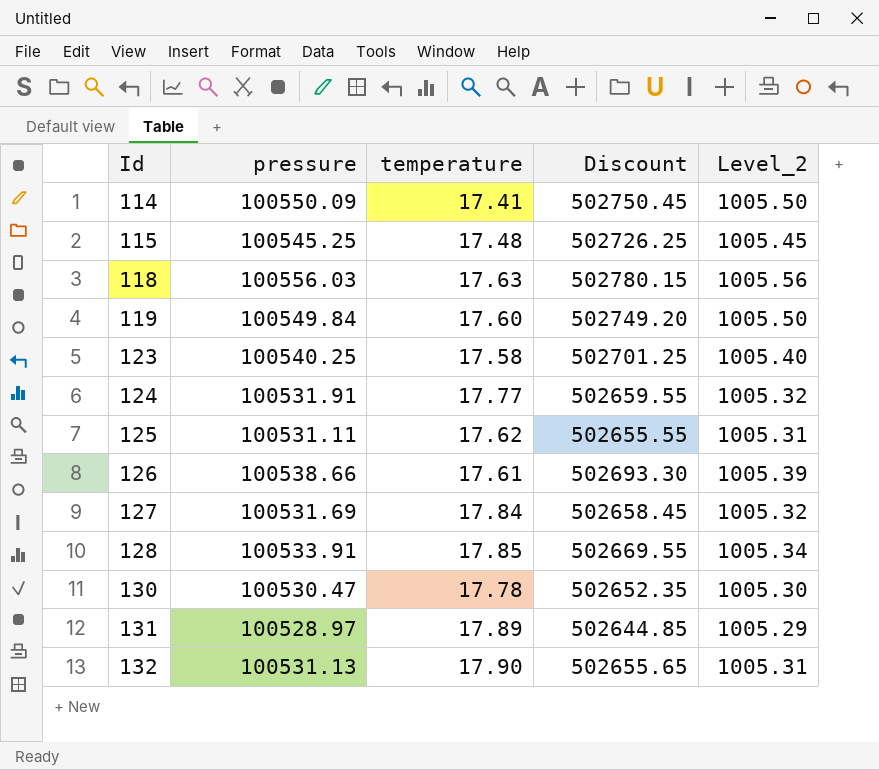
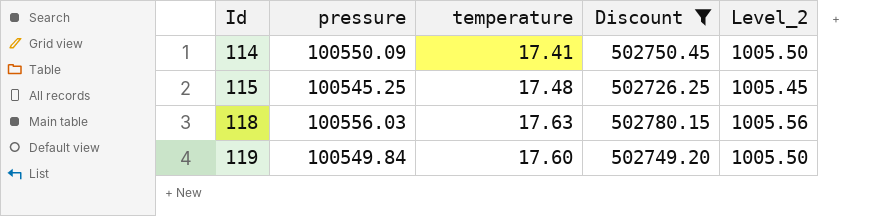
filter: none -> Discount >= 502726.25

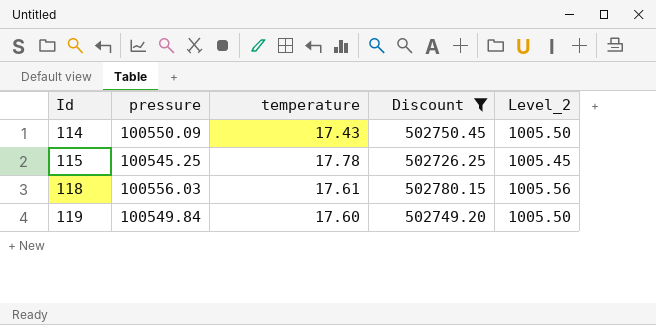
114 | temperature: 17.41 -> 17.43
115 | temperature: 17.48 -> 17.78
118 | temperature: 17.63 -> 17.61

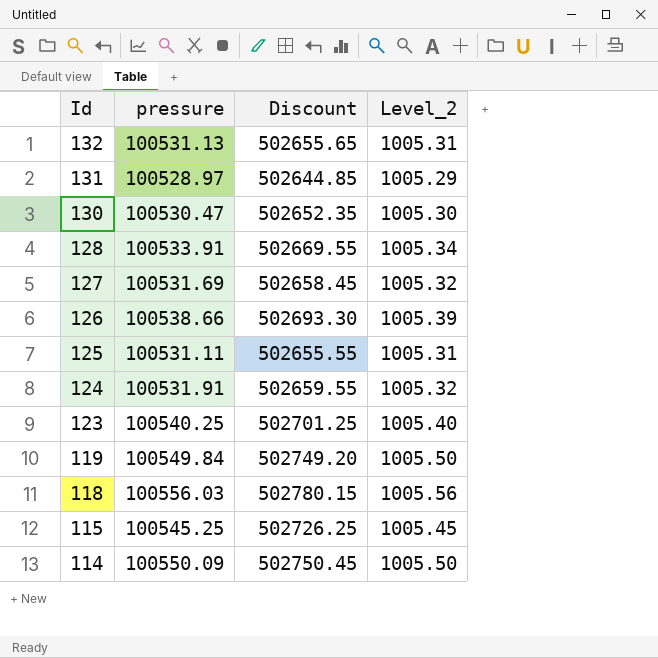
filter: Discount >= 502726.25 -> none
row order: Id ascending -> Id descending
column temperature | position: 3 -> none

